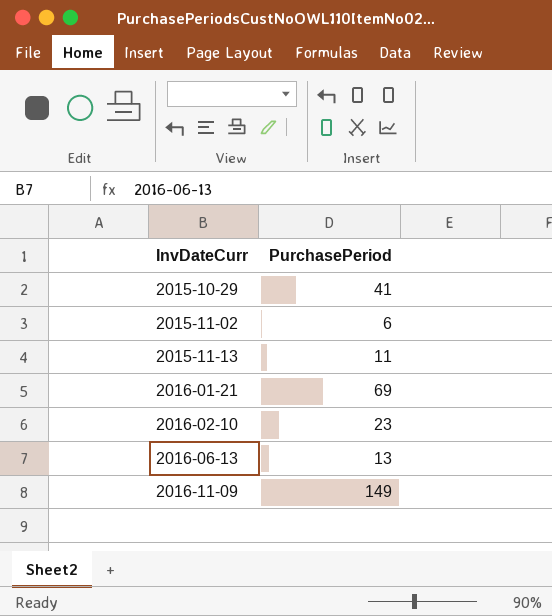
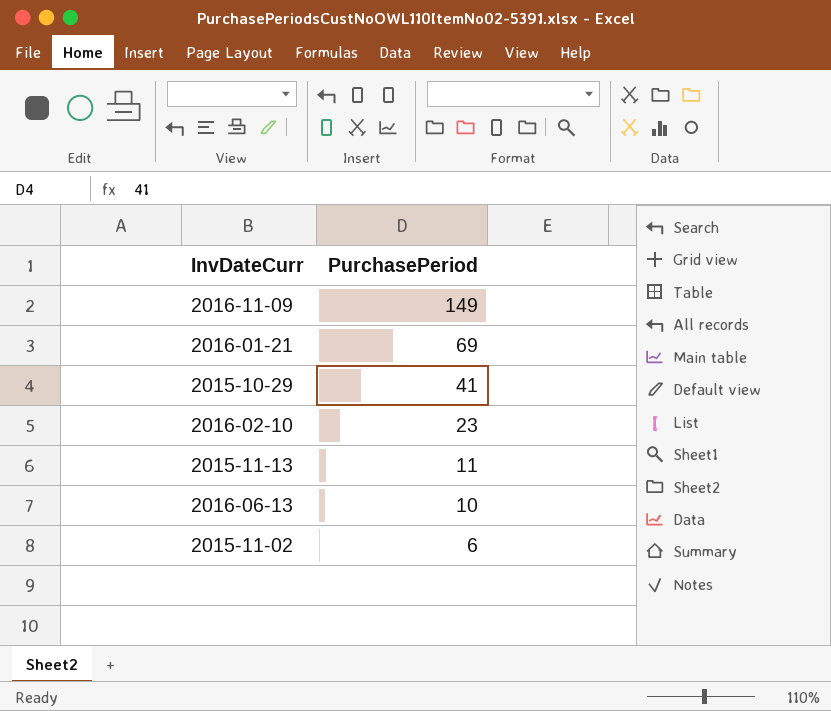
row order: InvDateCurr ascending -> PurchasePeriod descending
2016-06-13 | PurchasePeriod: 13 -> 10

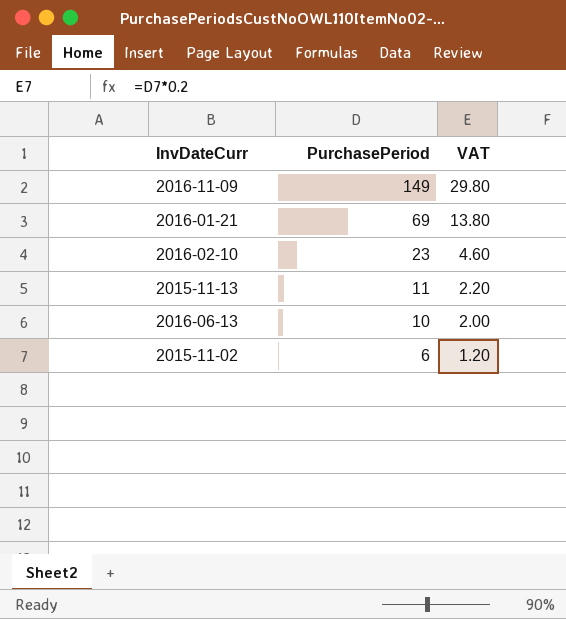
column VAT | formula: none -> [PurchasePeriod] * 0.2
row 2015-10-29: 41 -> none

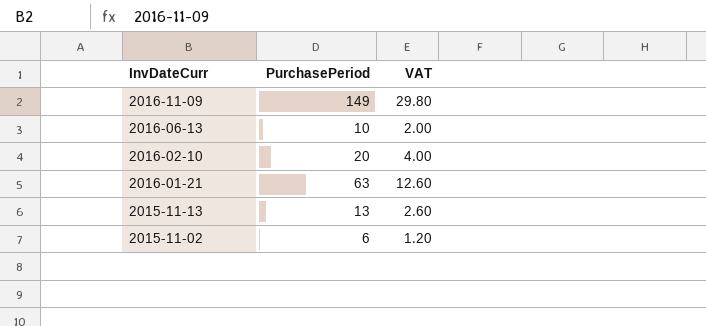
row order: PurchasePeriod descending -> InvDateCurr descending
2016-02-10 | PurchasePeriod: 23 -> 20
2016-02-10 | VAT: 4.60 -> 4.00
2016-01-21 | PurchasePeriod: 69 -> 63
2016-01-21 | VAT: 13.80 -> 12.60
2015-11-13 | PurchasePeriod: 11 -> 13
2015-11-13 | VAT: 2.20 -> 2.60

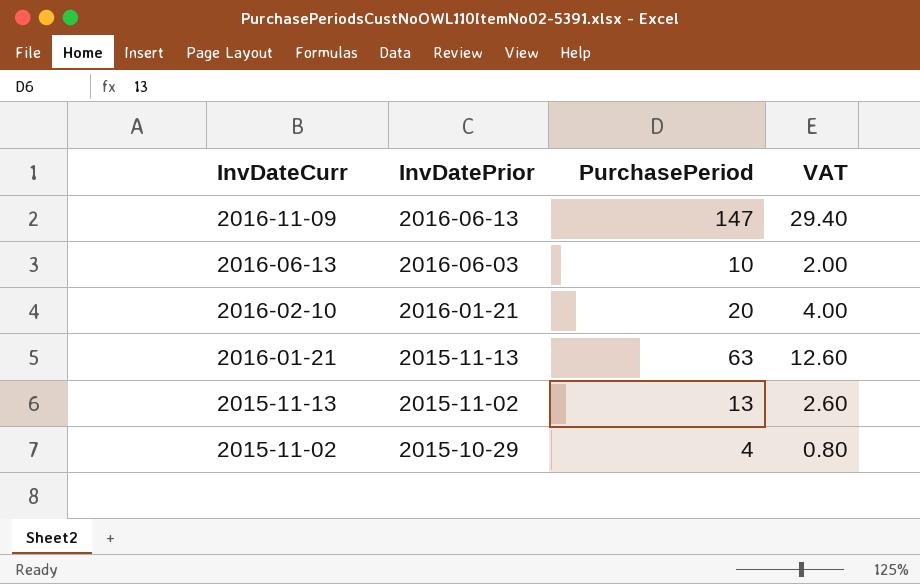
column InvDatePrior | position: none -> 2
2016-11-09 | PurchasePeriod: 149 -> 147
2016-11-09 | VAT: 29.80 -> 29.40
2015-11-02 | PurchasePeriod: 6 -> 4
2015-11-02 | VAT: 1.20 -> 0.80

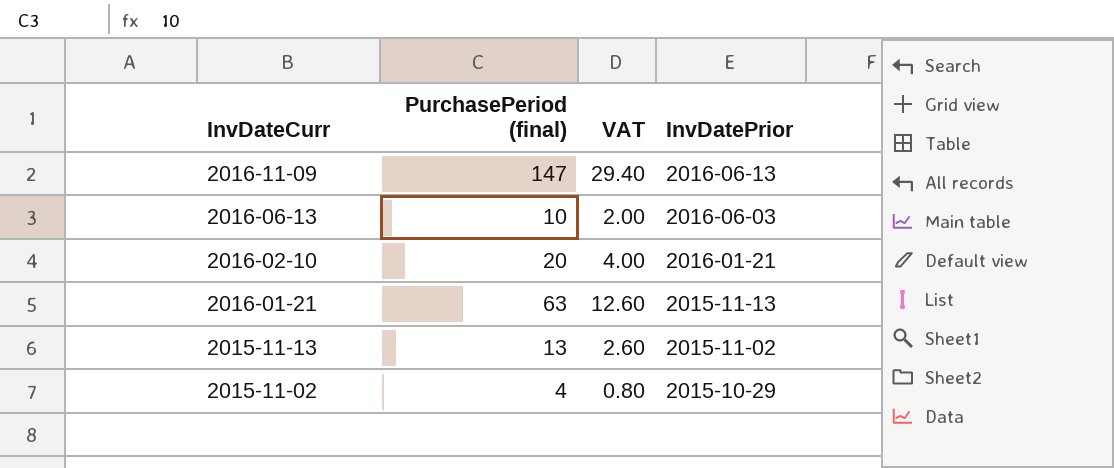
column name: PurchasePeriod -> PurchasePeriod (final)
column InvDatePrior | position: 2 -> 4

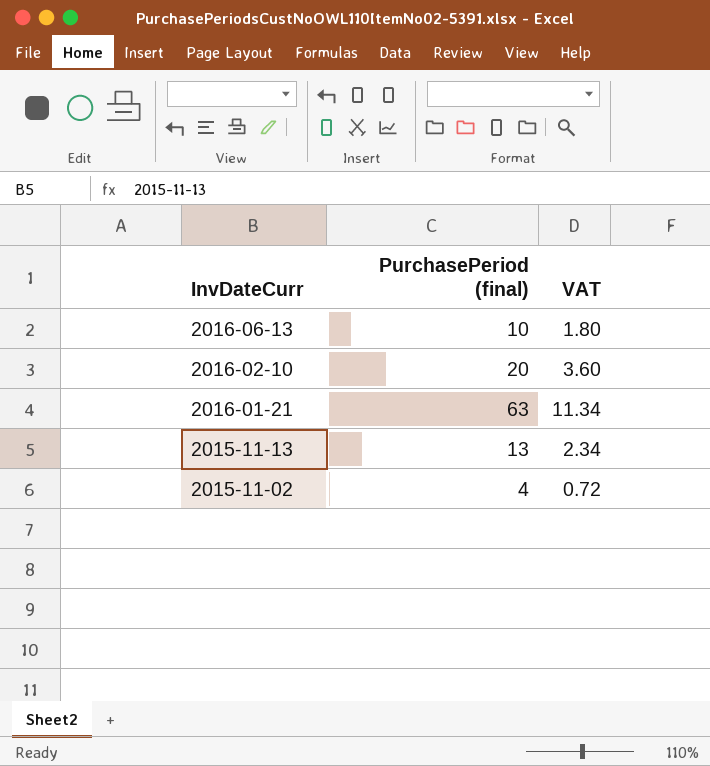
column InvDatePrior | position: 4 -> none
column VAT | formula: [PurchasePeriod (final)] * 0.2 -> [PurchasePeriod (final)] * 0.18
row 2016-11-09: 147 | 29.40 | 2016-06-13 -> none

